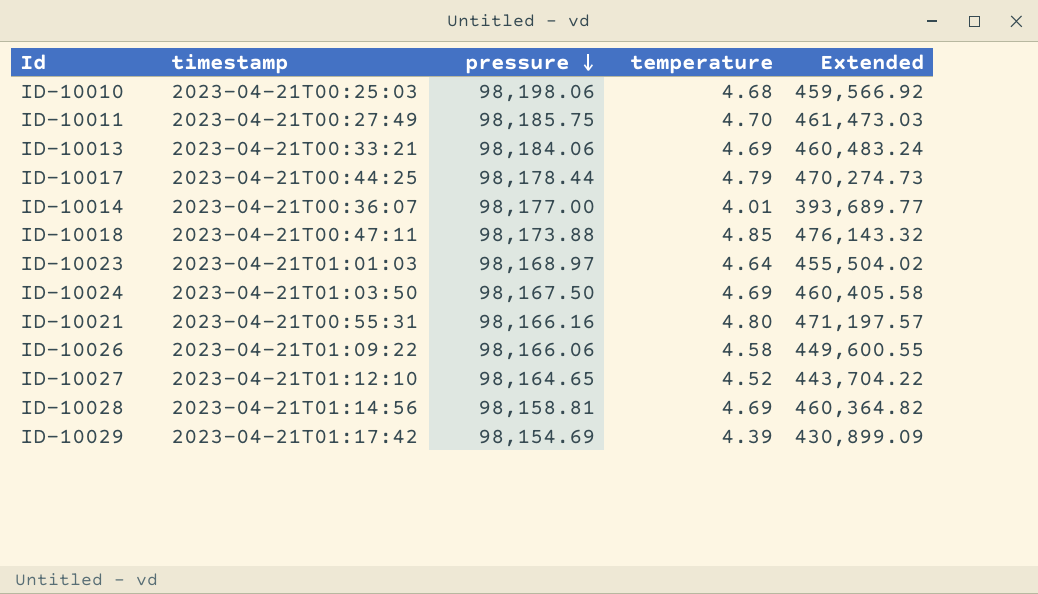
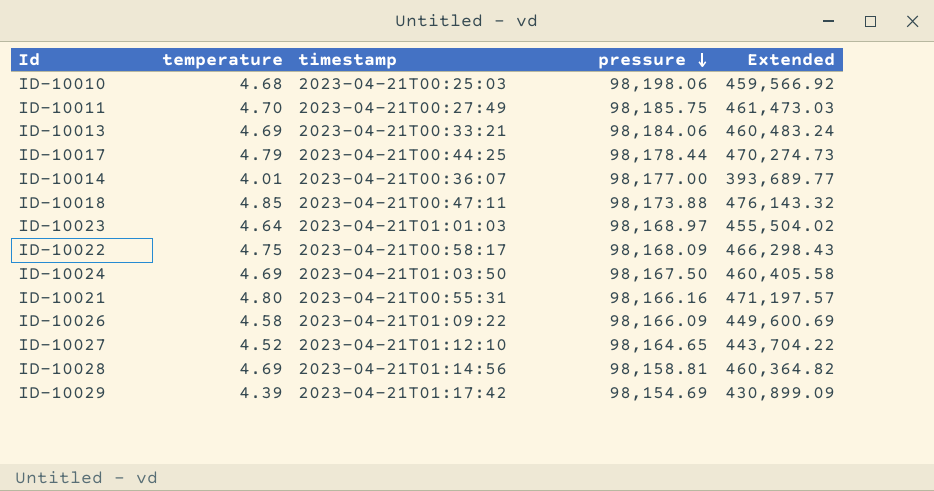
column temperature | position: 4 -> 2
row ID-10022: none -> 4.75 | 2023-04-21T00:58:17 | 98,168.09 | 466,298.43
ID-10026 | pressure: 98,166.06 -> 98,166.09
ID-10026 | Extended: 449,600.55 -> 449,600.69

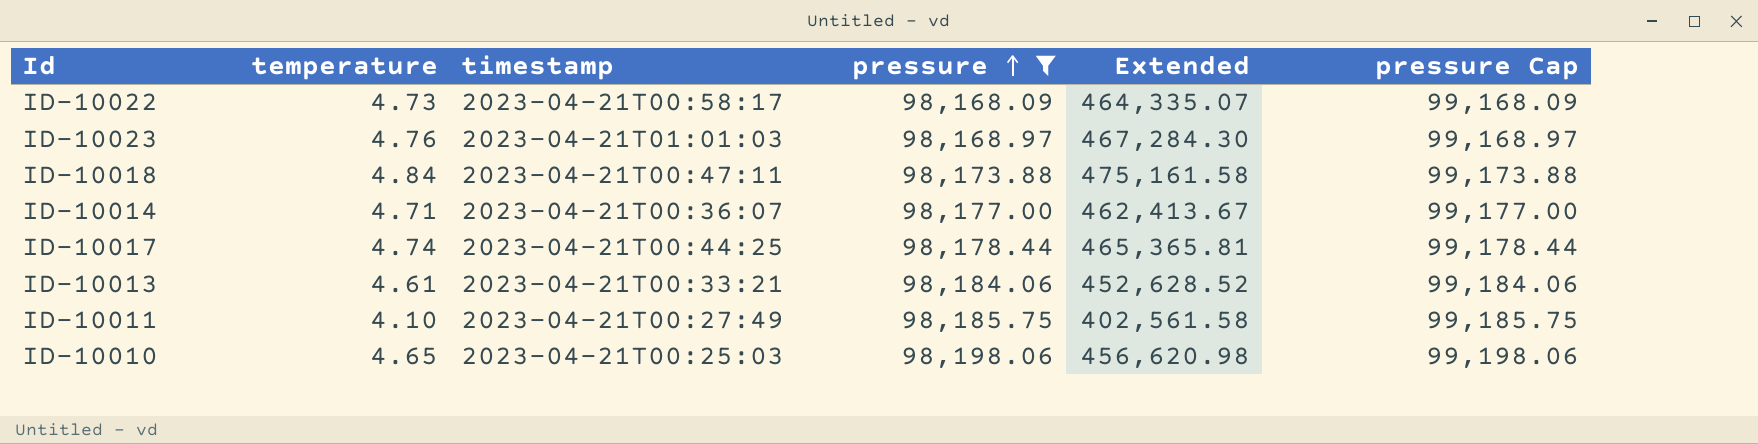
filter: none -> pressure >= 98,168.09
row order: pressure descending -> pressure ascending
column pressure Cap | formula: none -> [pressure] + 1000
ID-10022 | temperature: 4.75 -> 4.73
ID-10022 | Extended: 466,298.43 -> 464,335.07
ID-10023 | temperature: 4.64 -> 4.76
ID-10023 | Extended: 455,504.02 -> 467,284.30
ID-10018 | temperature: 4.85 -> 4.84
ID-10018 | Extended: 476,143.32 -> 475,161.58
ID-10014 | temperature: 4.01 -> 4.71
ID-10014 | Extended: 393,689.77 -> 462,413.67
ID-10017 | temperature: 4.79 -> 4.74
ID-10017 | Extended: 470,274.73 -> 465,365.81
ID-10013 | temperature: 4.69 -> 4.61
ID-10013 | Extended: 460,483.24 -> 452,628.52
ID-10011 | temperature: 4.70 -> 4.10
ID-10011 | Extended: 461,473.03 -> 402,561.58
ID-10010 | temperature: 4.68 -> 4.65
ID-10010 | Extended: 459,566.92 -> 456,620.98

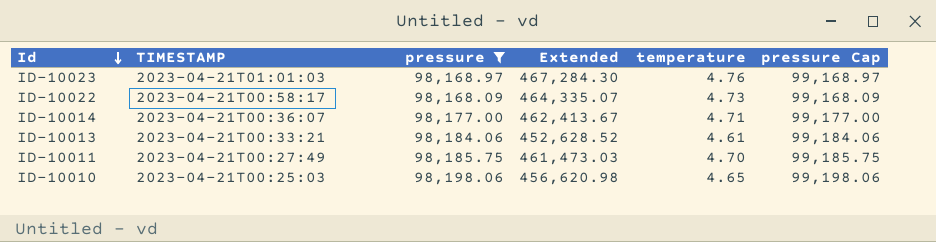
row order: pressure ascending -> Id descending
column name: timestamp -> TIMESTAMP
column temperature | position: 2 -> 5
row ID-10018: 4.84 | 2023-04-21T00:47:11 | 98,173.88 | 475,161.58 | 99,173.88 -> none
row ID-10017: 4.74 | 2023-04-21T00:44:25 | 98,178.44 | 465,365.81 | 99,178.44 -> none
ID-10011 | Extended: 402,561.58 -> 461,473.03
ID-10011 | temperature: 4.10 -> 4.70

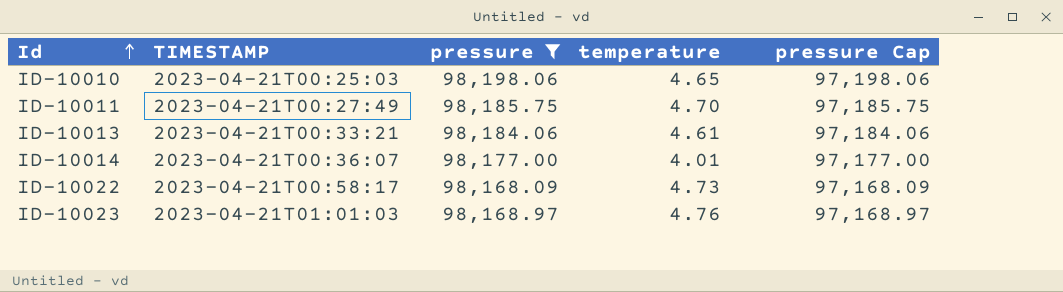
row order: Id descending -> Id ascending
column Extended | formula: [pressure] * [temperature] -> none
column pressure Cap | formula: [pressure] + 1000 -> [pressure] - 1000
ID-10014 | temperature: 4.71 -> 4.01

